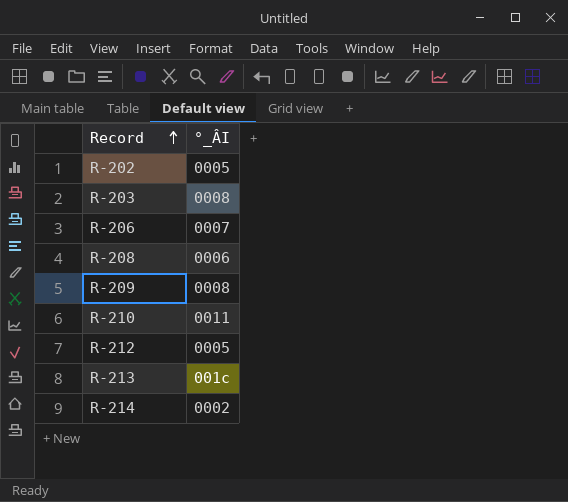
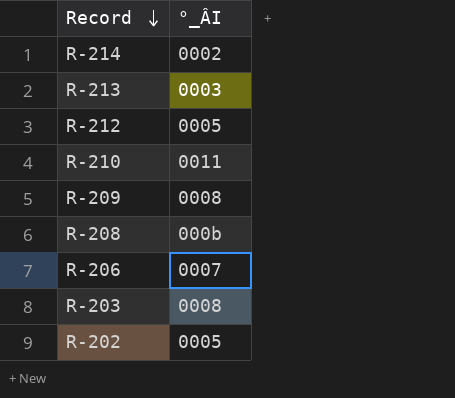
row order: Record ascending -> Record descending
R-213 | °_ÂI: 001c -> 0003
R-208 | °_ÂI: 0006 -> 000b

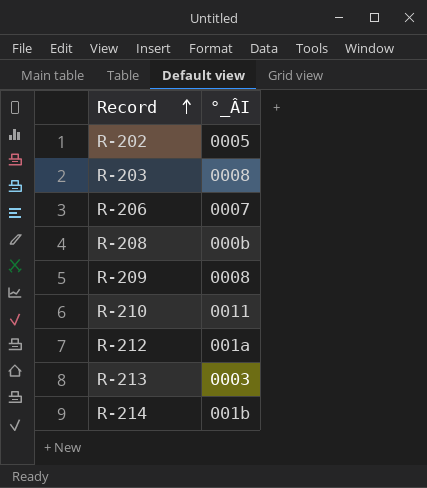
row order: Record descending -> Record ascending
R-212 | °_ÂI: 0005 -> 001a
R-214 | °_ÂI: 0002 -> 001b

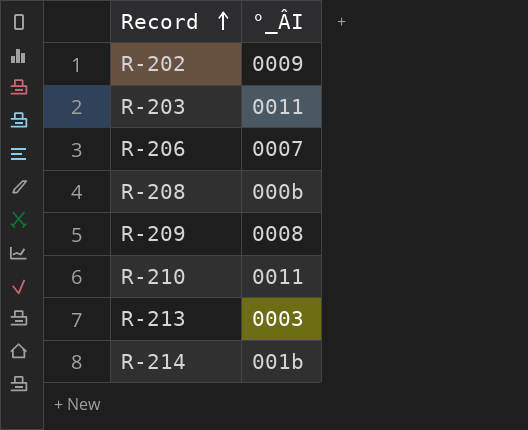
row R-212: 001a -> none
R-202 | °_ÂI: 0005 -> 0009
R-203 | °_ÂI: 0008 -> 0011

